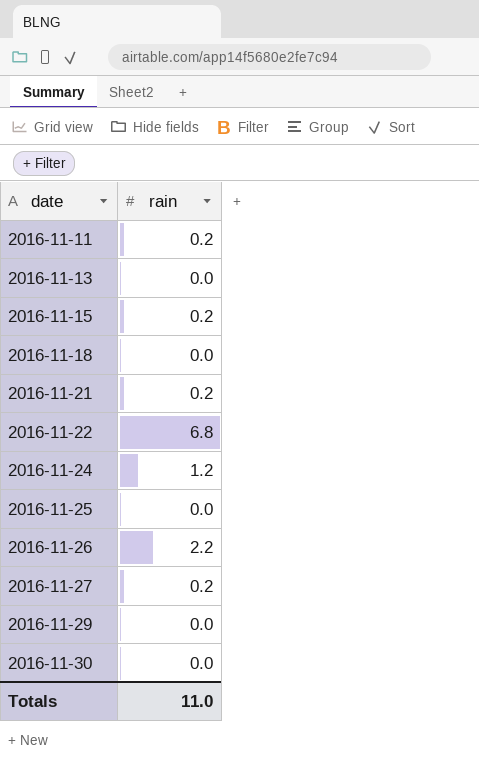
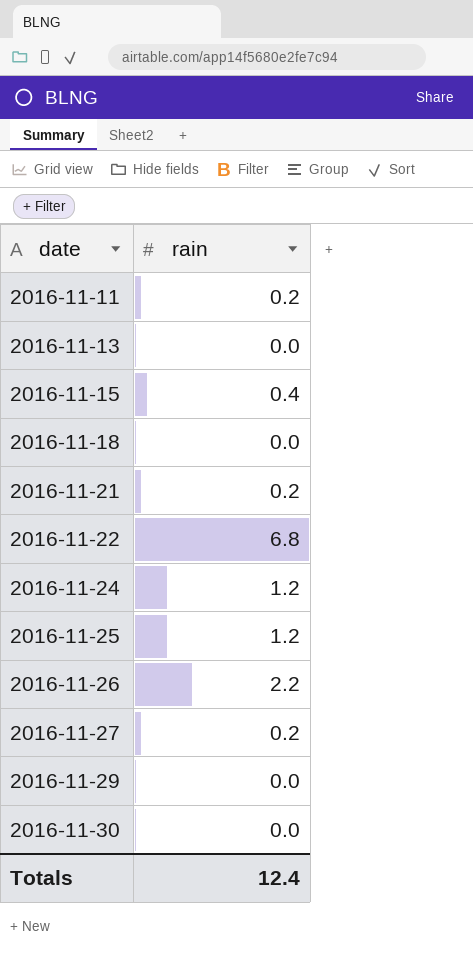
2016-11-15 | rain: 0.2 -> 0.4
2016-11-25 | rain: 0.0 -> 1.2
Totals | rain: 11.0 -> 12.4

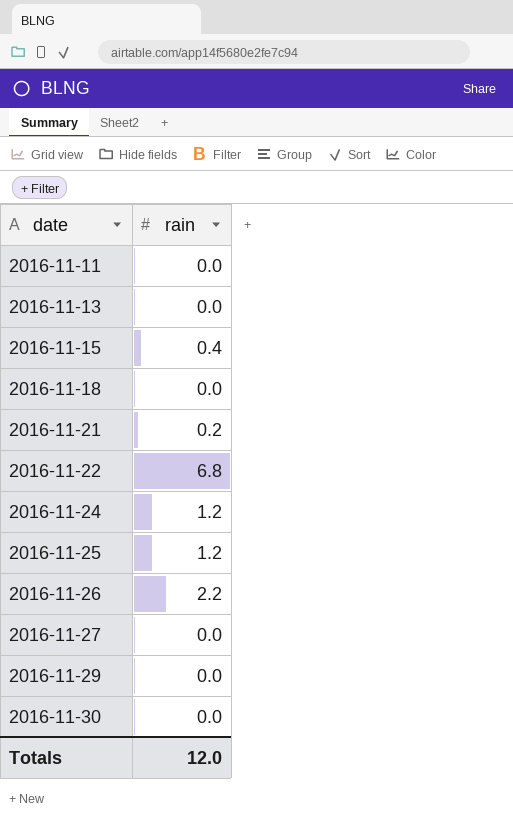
2016-11-11 | rain: 0.2 -> 0.0
2016-11-27 | rain: 0.2 -> 0.0
Totals | rain: 12.4 -> 12.0

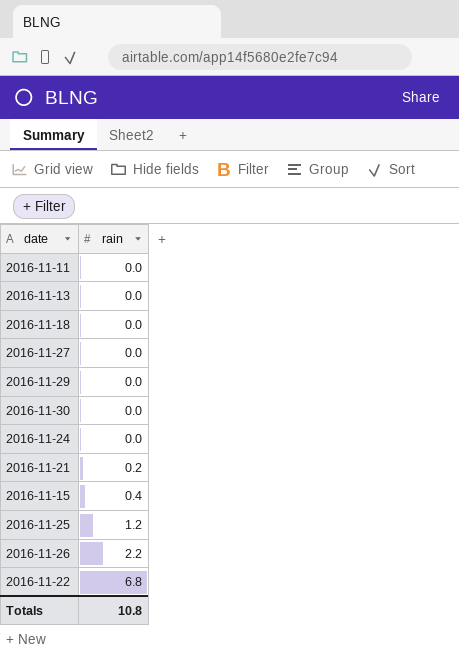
row order: date ascending -> rain ascending
2016-11-24 | rain: 1.2 -> 0.0
Totals | rain: 12.0 -> 10.8

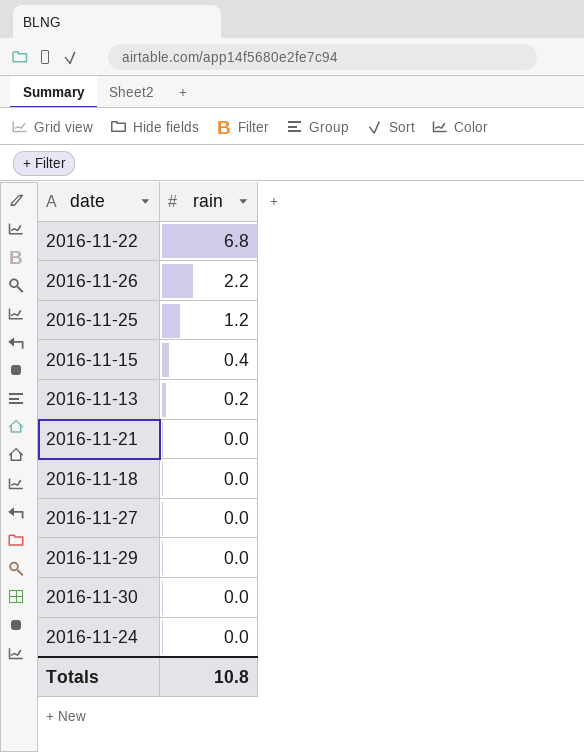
row order: rain ascending -> rain descending
row 2016-11-11: 0.0 -> none
2016-11-13 | rain: 0.0 -> 0.2
2016-11-21 | rain: 0.2 -> 0.0

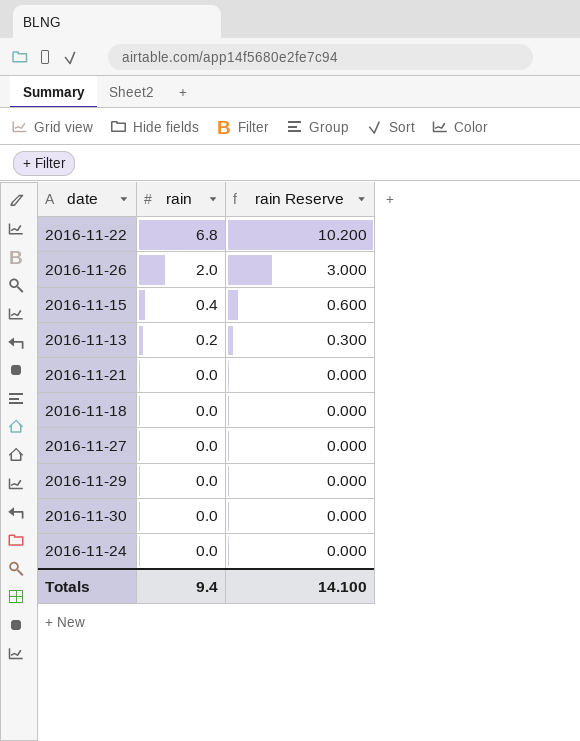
column rain Reserve | formula: none -> [rain] * 1.5
row 2016-11-25: 1.2 -> none
2016-11-26 | rain: 2.2 -> 2.0
Totals | rain: 10.8 -> 9.4

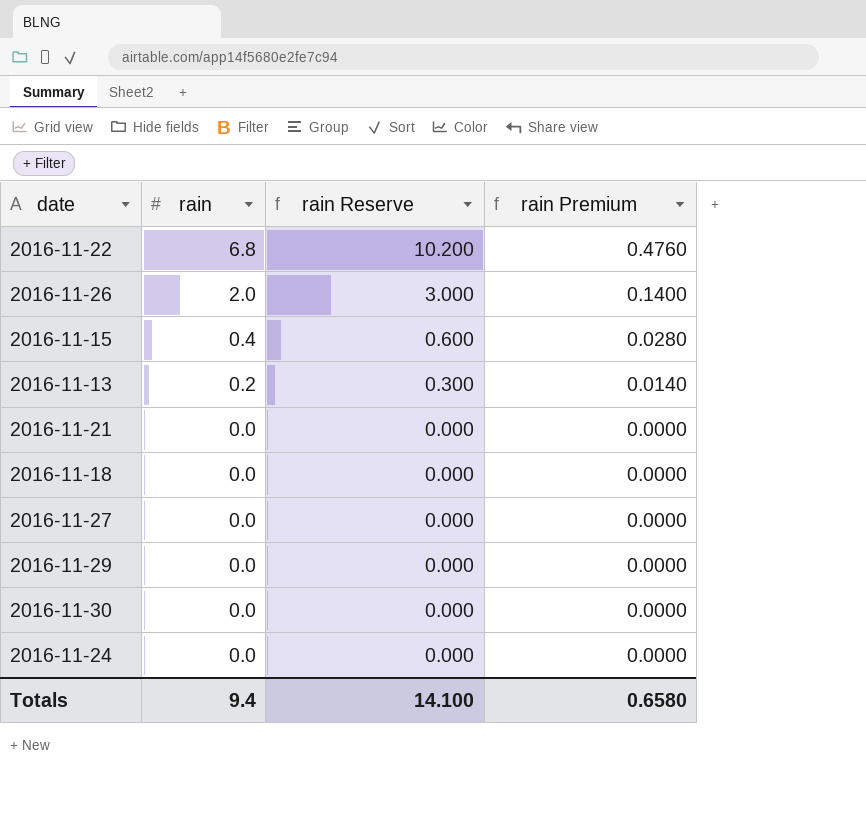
column rain Premium | formula: none -> [rain] * 0.07

